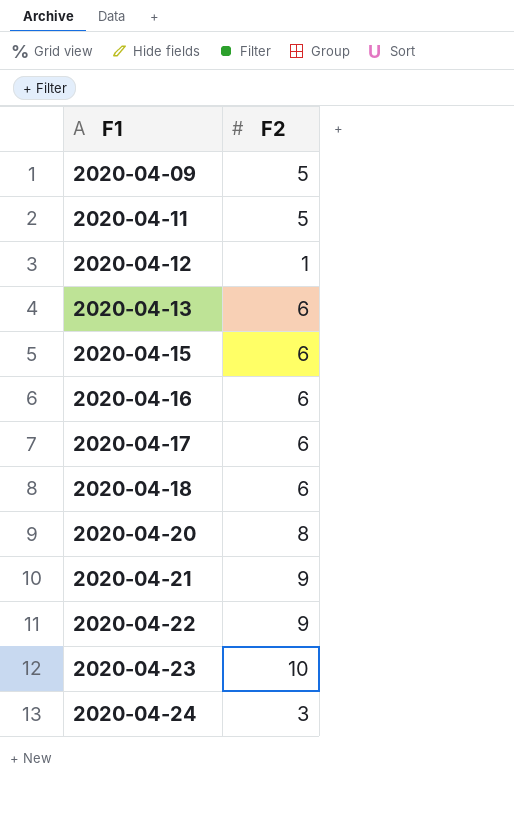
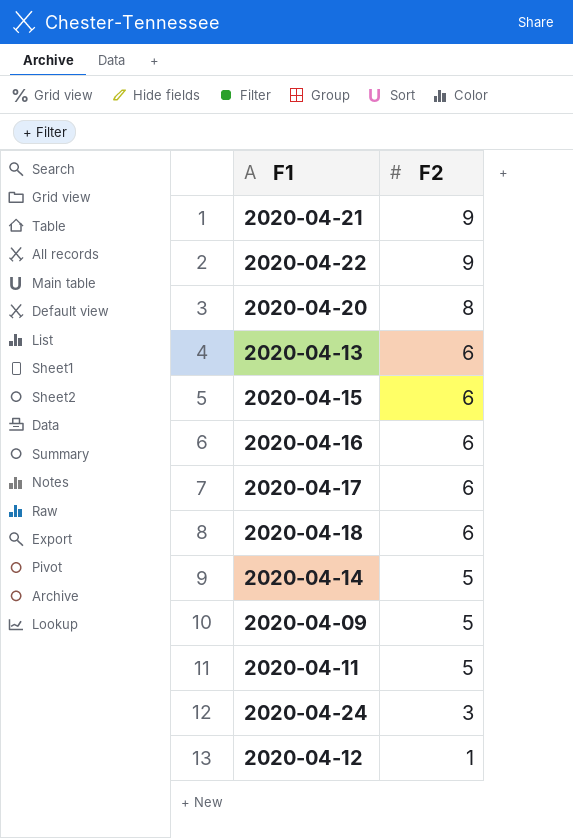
row order: F1 ascending -> F2 descending
row 2020-04-23: 10 -> none
row 2020-04-14: none -> 5

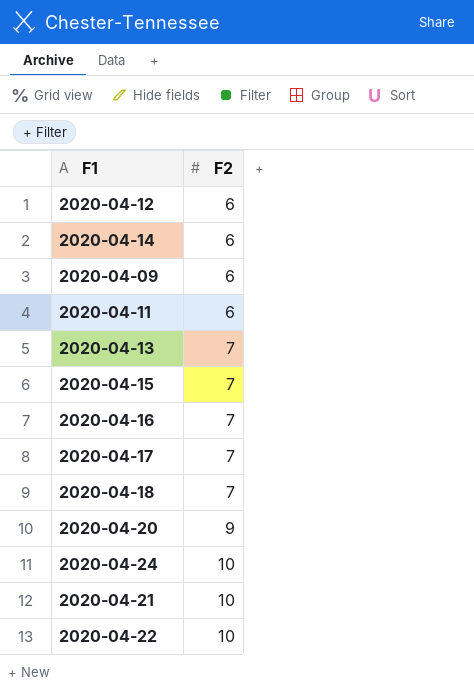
row order: F2 descending -> F2 ascending
2020-04-12 | F2: 1 -> 6
2020-04-14 | F2: 5 -> 6
2020-04-09 | F2: 5 -> 6
2020-04-11 | F2: 5 -> 6
2020-04-13 | F2: 6 -> 7
2020-04-15 | F2: 6 -> 7
2020-04-16 | F2: 6 -> 7
2020-04-17 | F2: 6 -> 7
2020-04-18 | F2: 6 -> 7
2020-04-20 | F2: 8 -> 9
2020-04-24 | F2: 3 -> 10
2020-04-21 | F2: 9 -> 10
2020-04-22 | F2: 9 -> 10

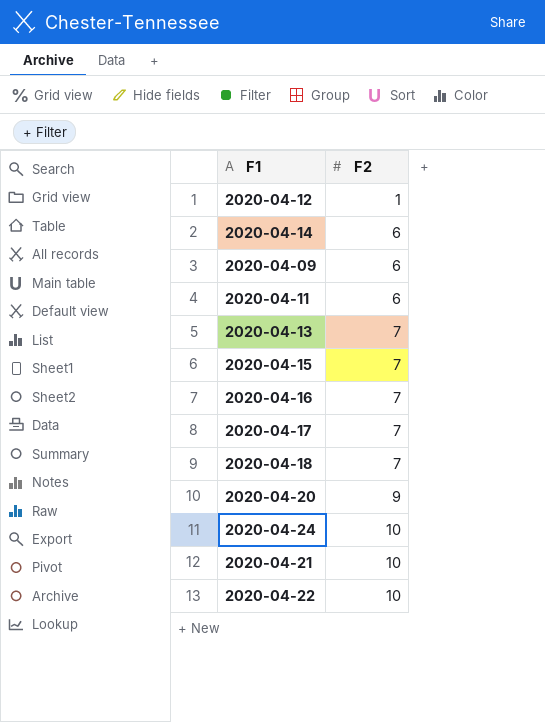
2020-04-12 | F2: 6 -> 1

